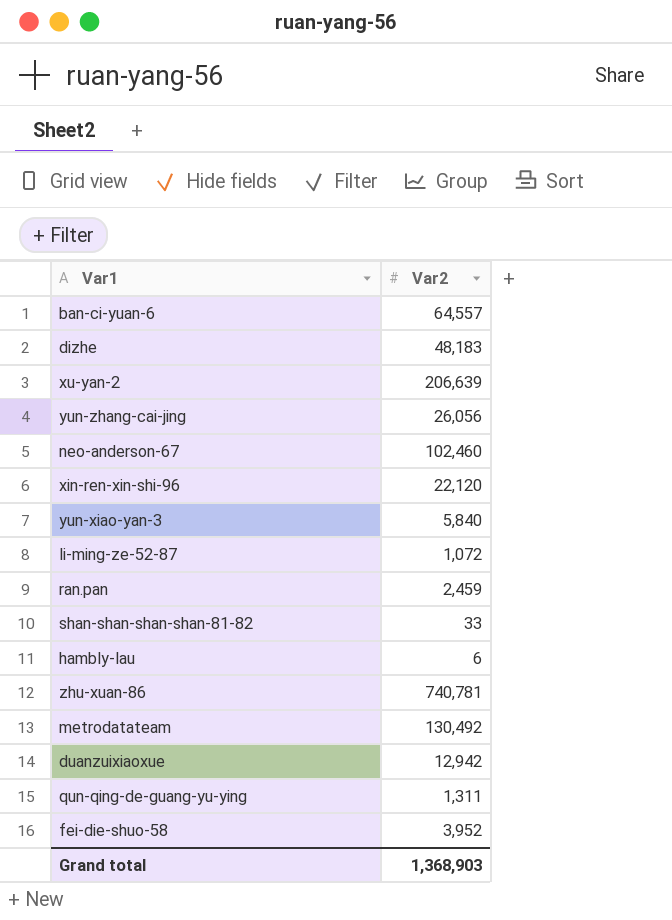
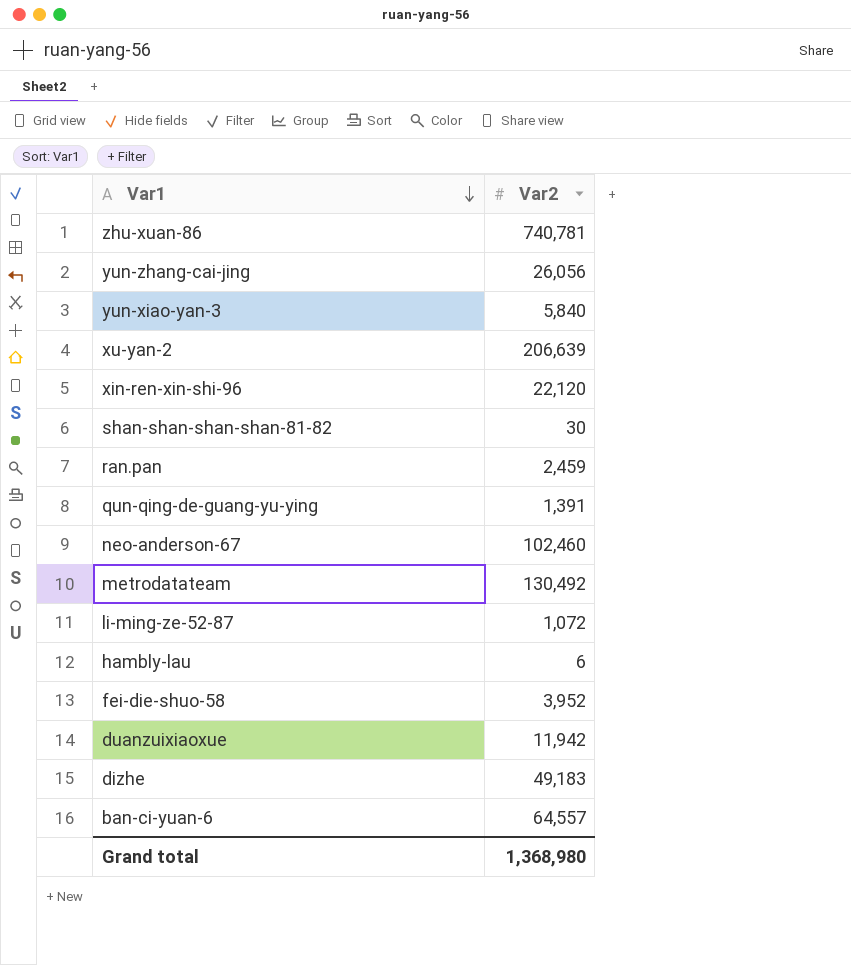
row order: none -> Var1 descending
shan-shan-shan-shan-81-82 | Var2: 33 -> 30
qun-qing-de-guang-yu-ying | Var2: 1,311 -> 1,391
duanzuixiaoxue | Var2: 12,942 -> 11,942
dizhe | Var2: 48,183 -> 49,183
Grand total | Var2: 1,368,903 -> 1,368,980

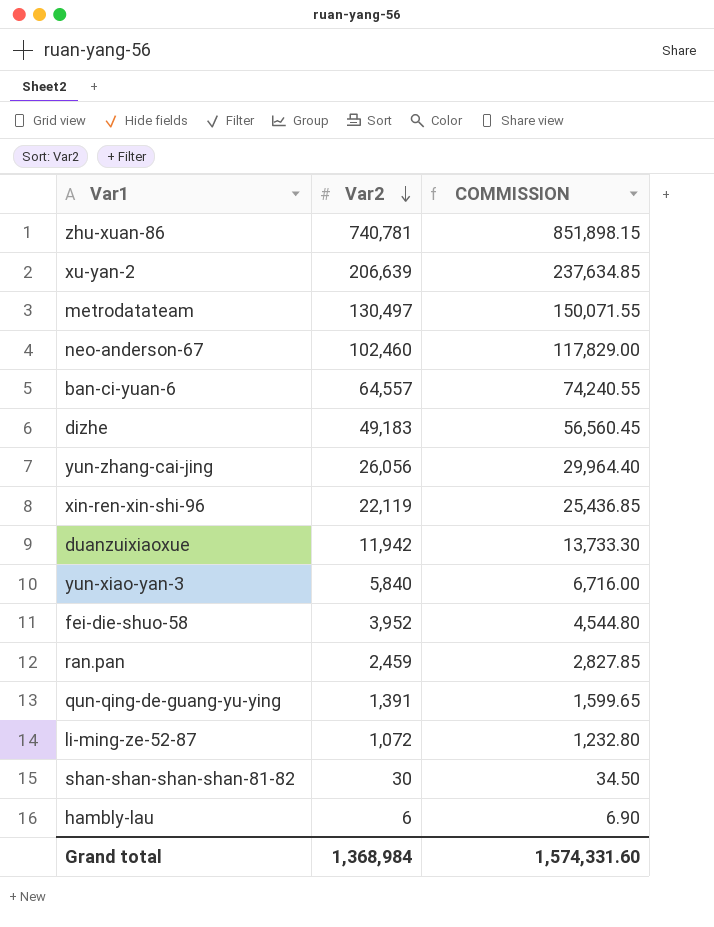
row order: Var1 descending -> Var2 descending
column COMMISSION | formula: none -> [Var2] * 1.15
metrodatateam | Var2: 130,492 -> 130,497
xin-ren-xin-shi-96 | Var2: 22,120 -> 22,119
Grand total | Var2: 1,368,980 -> 1,368,984

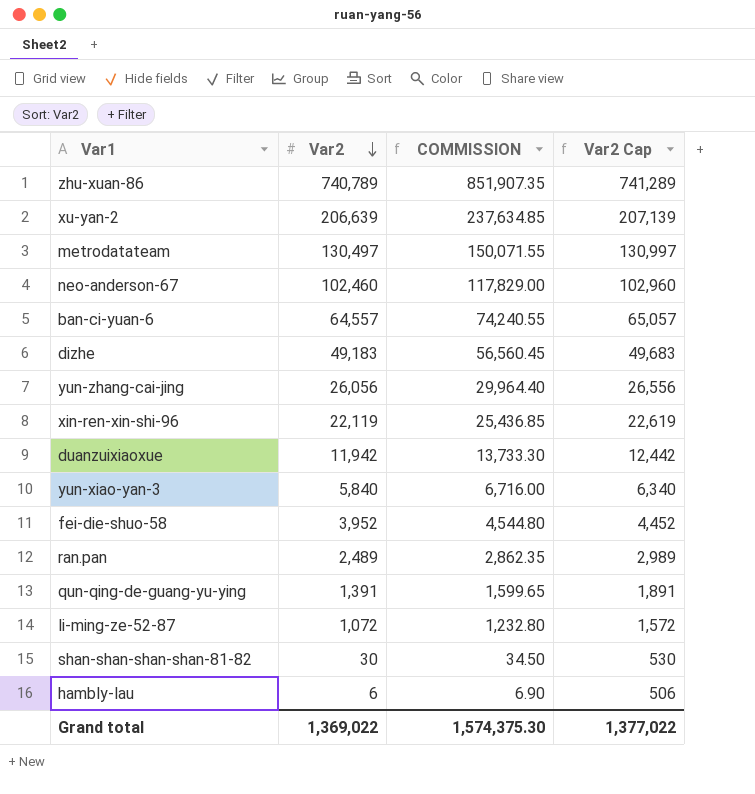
column Var2 Cap | formula: none -> [Var2] + 500
zhu-xuan-86 | Var2: 740,781 -> 740,789
zhu-xuan-86 | COMMISSION: 851,898.15 -> 851,907.35
ran.pan | Var2: 2,459 -> 2,489
ran.pan | COMMISSION: 2,827.85 -> 2,862.35
Grand total | Var2: 1,368,984 -> 1,369,022
Grand total | COMMISSION: 1,574,331.60 -> 1,574,375.30

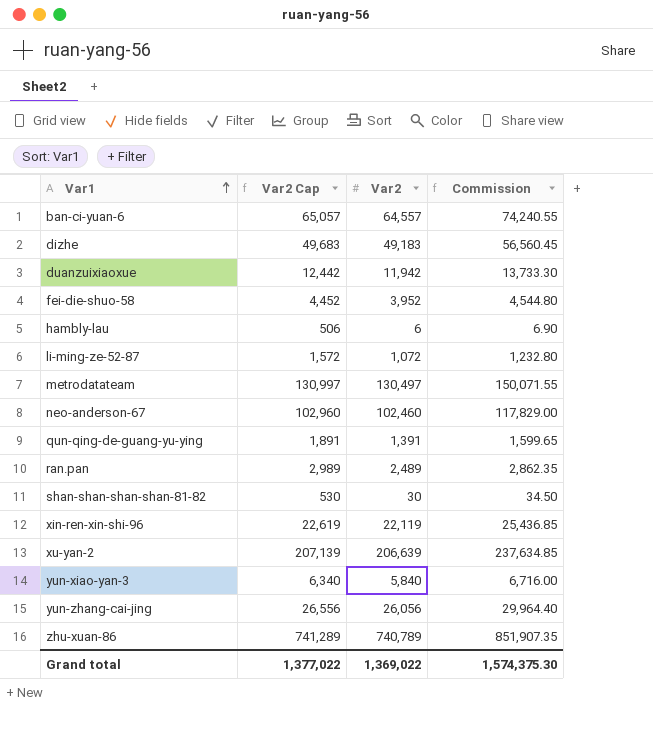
row order: Var2 descending -> Var1 ascending
column Var2 Cap | position: 4 -> 2
column name: COMMISSION -> Commission

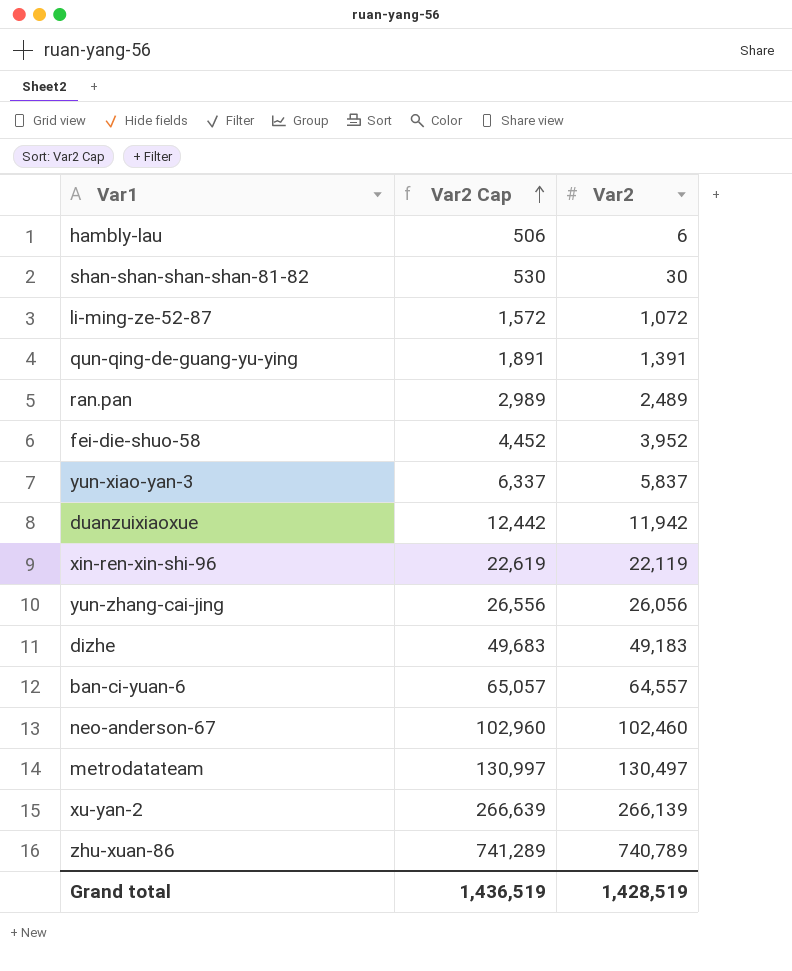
row order: Var1 ascending -> Var2 Cap ascending
column Commission | formula: [Var2] * 1.15 -> none
yun-xiao-yan-3 | Var2 Cap: 6,340 -> 6,337
yun-xiao-yan-3 | Var2: 5,840 -> 5,837
xu-yan-2 | Var2 Cap: 207,139 -> 266,639
xu-yan-2 | Var2: 206,639 -> 266,139
Grand total | Var2 Cap: 1,377,022 -> 1,436,519
Grand total | Var2: 1,369,022 -> 1,428,519

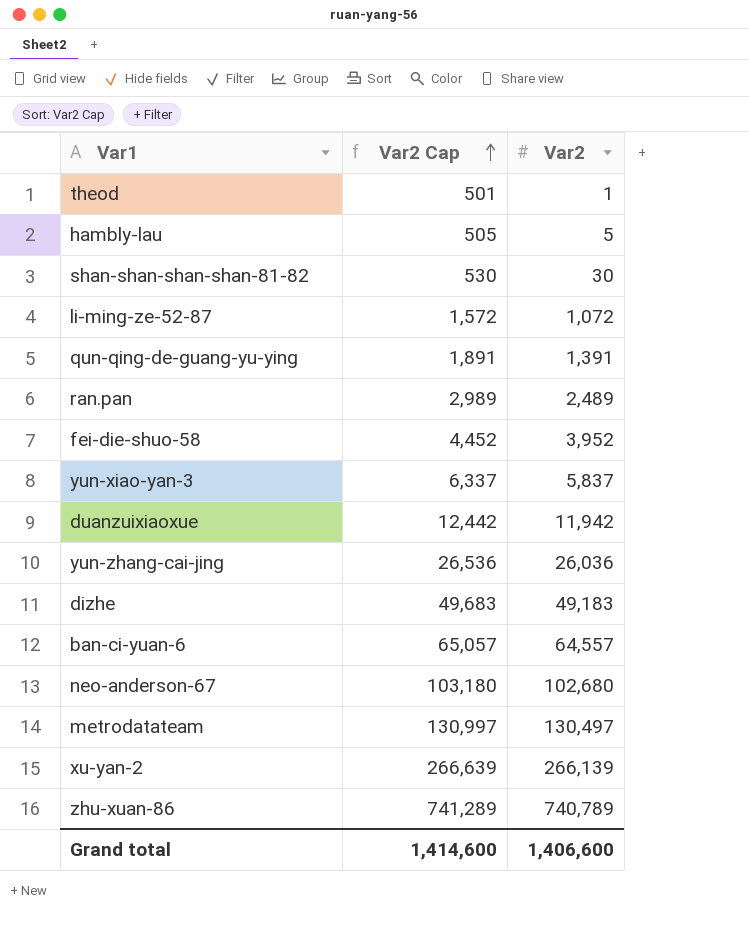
row xin-ren-xin-shi-96: 22,619 | 22,119 -> none
row theod: none -> 501 | 1
hambly-lau | Var2 Cap: 506 -> 505
hambly-lau | Var2: 6 -> 5
yun-zhang-cai-jing | Var2 Cap: 26,556 -> 26,536
yun-zhang-cai-jing | Var2: 26,056 -> 26,036
neo-anderson-67 | Var2 Cap: 102,960 -> 103,180
neo-anderson-67 | Var2: 102,460 -> 102,680
Grand total | Var2 Cap: 1,436,519 -> 1,414,600
Grand total | Var2: 1,428,519 -> 1,406,600

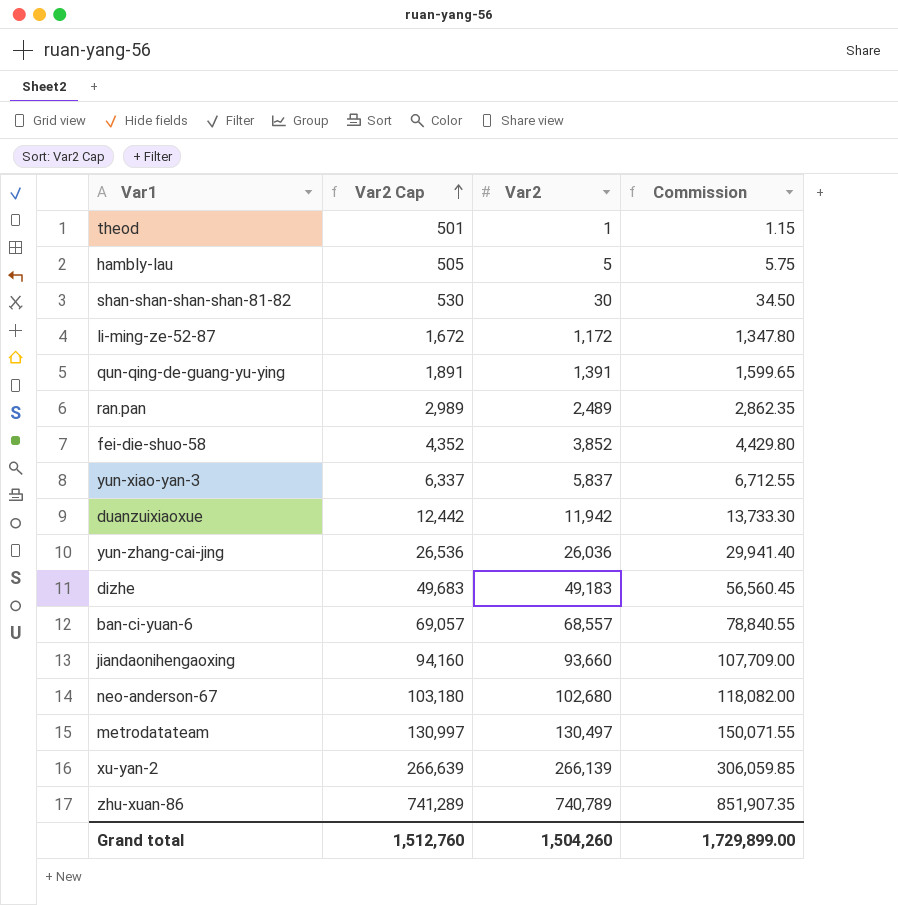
column Commission | formula: none -> [Var2] * 1.15
li-ming-ze-52-87 | Var2 Cap: 1,572 -> 1,672
li-ming-ze-52-87 | Var2: 1,072 -> 1,172
fei-die-shuo-58 | Var2 Cap: 4,452 -> 4,352
fei-die-shuo-58 | Var2: 3,952 -> 3,852
ban-ci-yuan-6 | Var2 Cap: 65,057 -> 69,057
ban-ci-yuan-6 | Var2: 64,557 -> 68,557
row jiandaonihengaoxing: none -> 94,160 | 93,660 | 107,709.00
Grand total | Var2 Cap: 1,414,600 -> 1,512,760
Grand total | Var2: 1,406,600 -> 1,504,260

